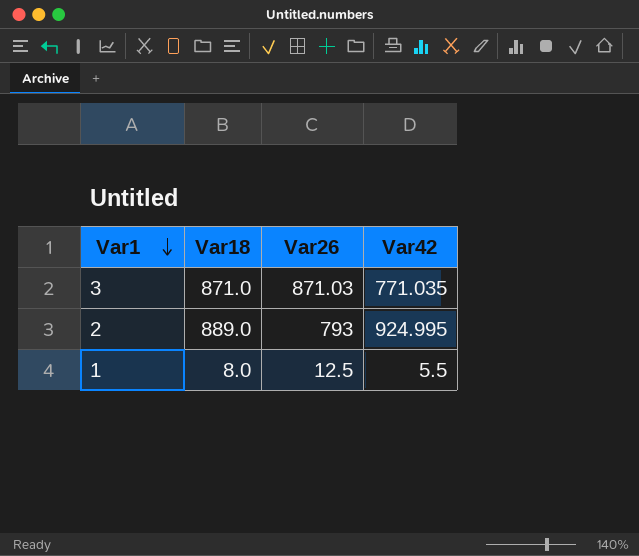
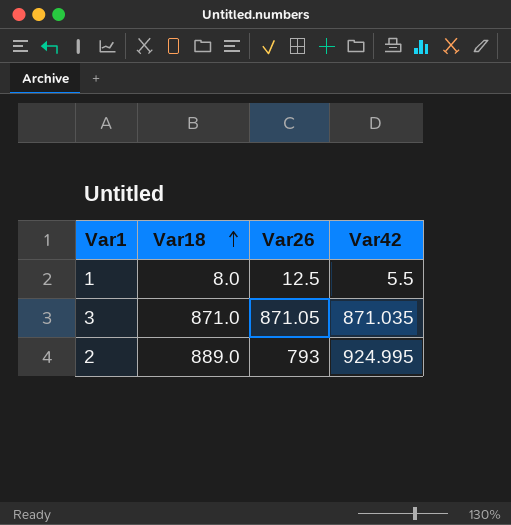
row order: Var1 descending -> Var18 ascending
3 | Var26: 871.03 -> 871.05
3 | Var42: 771.035 -> 871.035

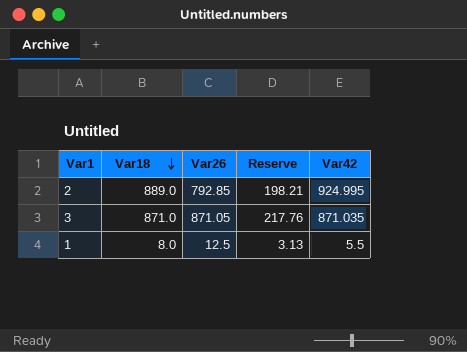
row order: Var18 ascending -> Var18 descending
column Reserve | formula: none -> [Var26] * 0.25
2 | Var26: 793 -> 792.85

